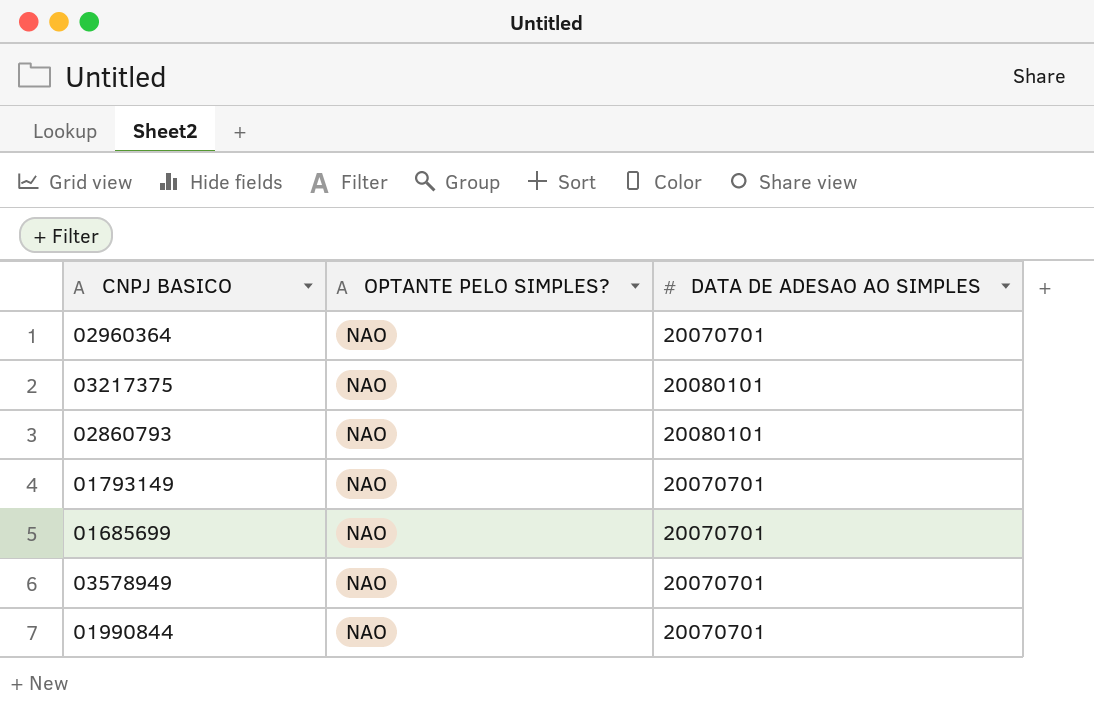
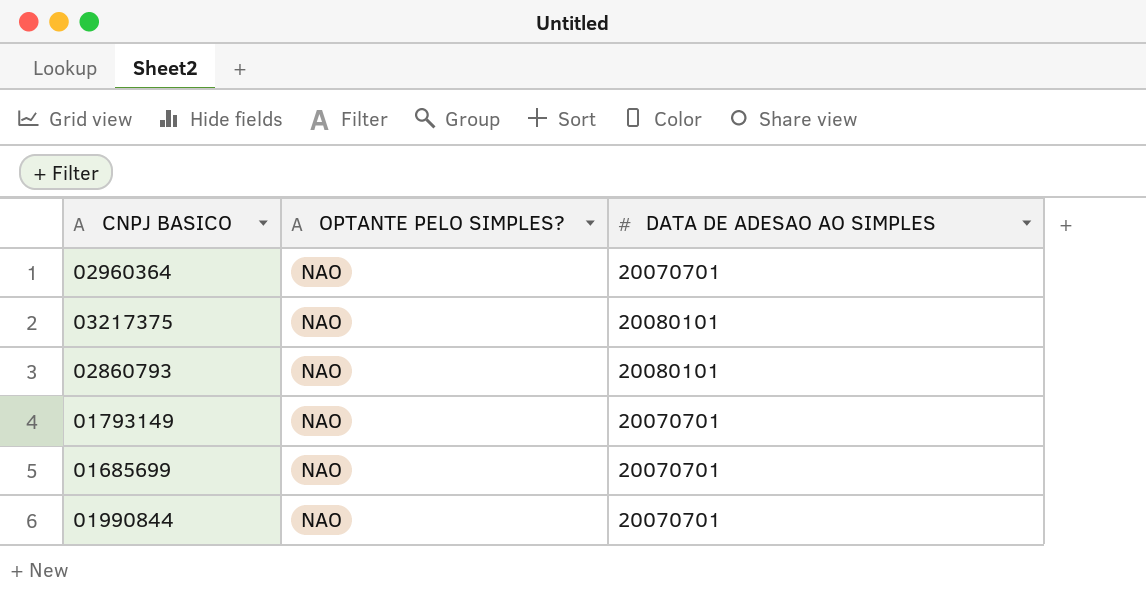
row 03578949: NAO | 20070701 -> none

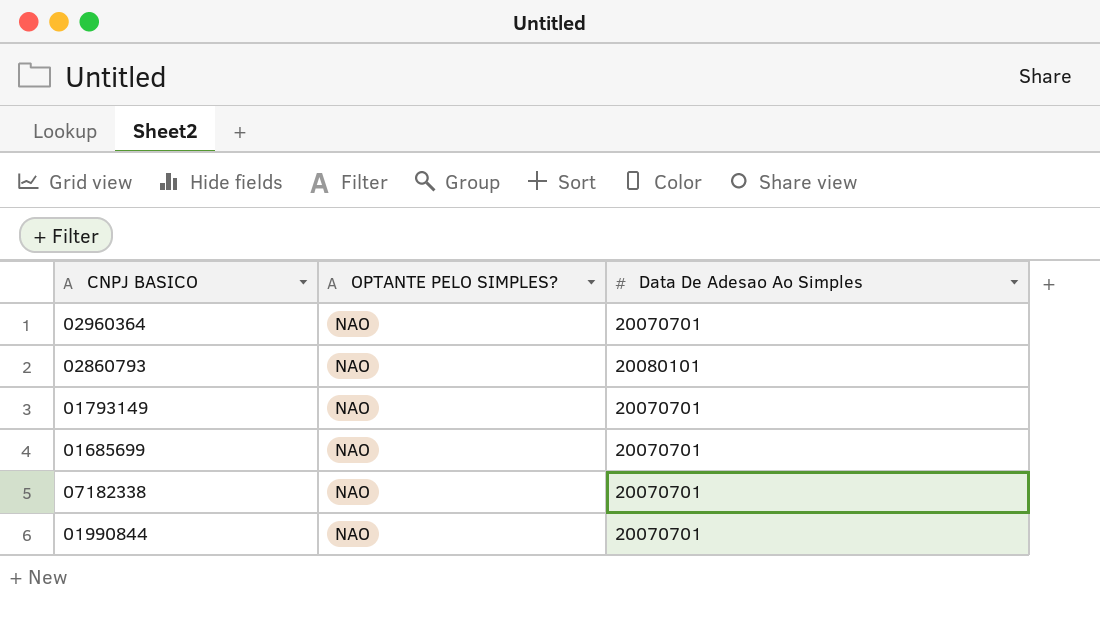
column name: DATA DE ADESAO AO SIMPLES -> Data De Adesao Ao Simples
row 03217375: NAO | 20080101 -> none
row 07182338: none -> NAO | 20070701

